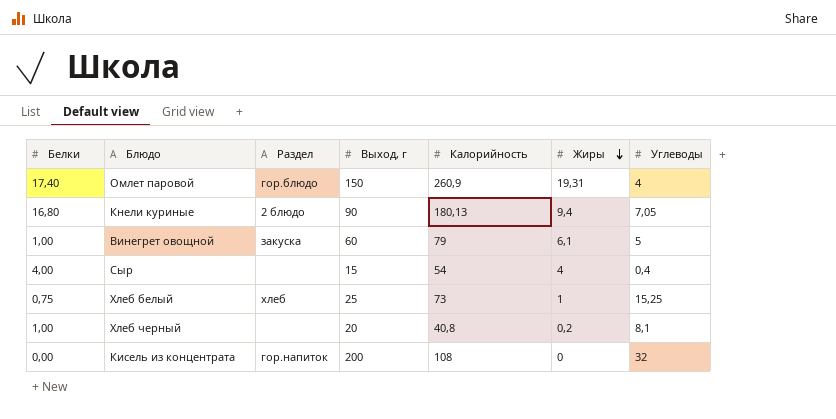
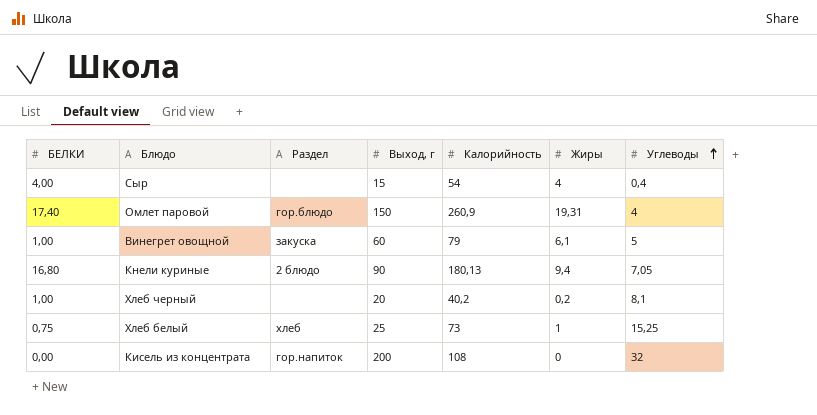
row order: Жиры descending -> Углеводы ascending
column name: Белки -> БЕЛКИ
Хлеб черный | Калорийность: 40,8 -> 40,2

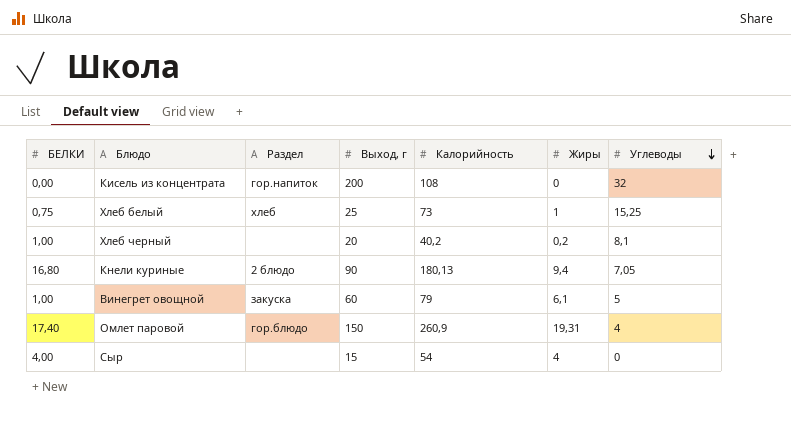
row order: Углеводы ascending -> Углеводы descending
Сыр | Углеводы: 0,4 -> 0

